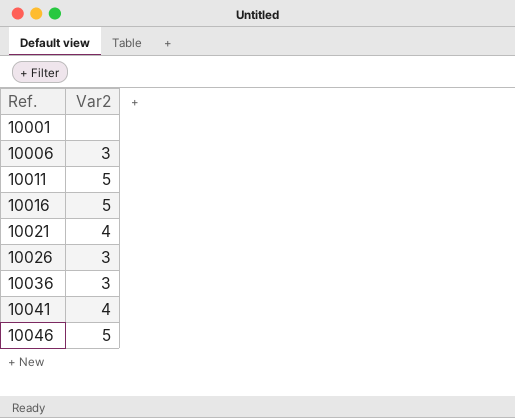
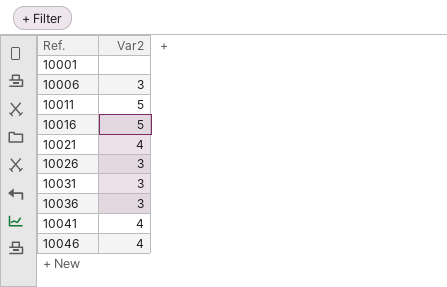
row 10031: none -> 3
10046 | Var2: 5 -> 4

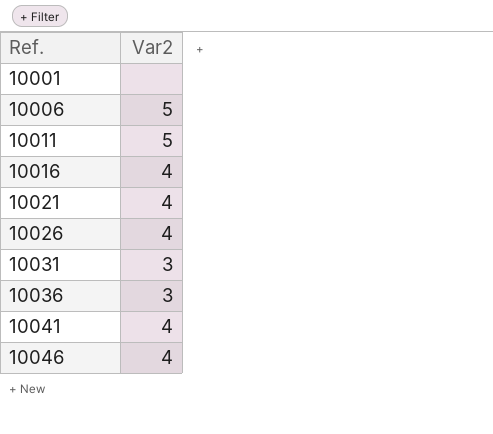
10006 | Var2: 3 -> 5
10016 | Var2: 5 -> 4
10026 | Var2: 3 -> 4

